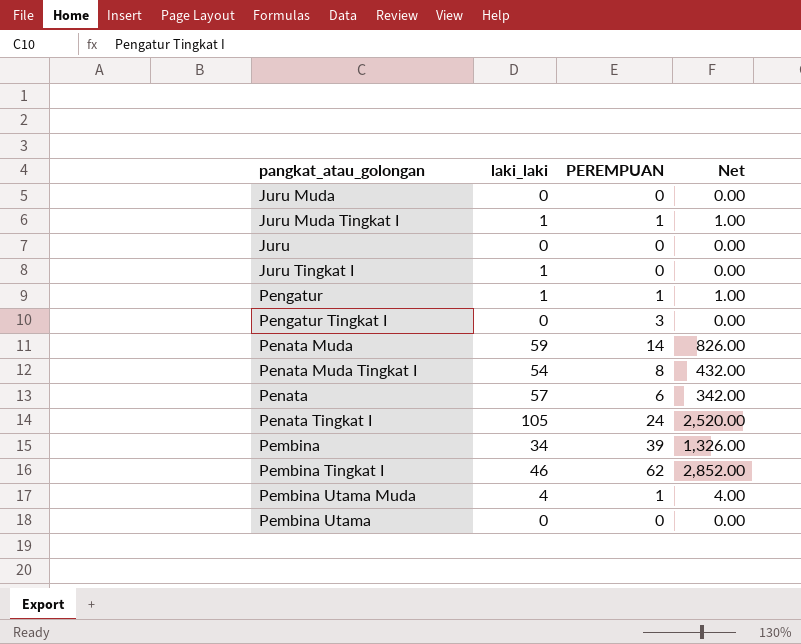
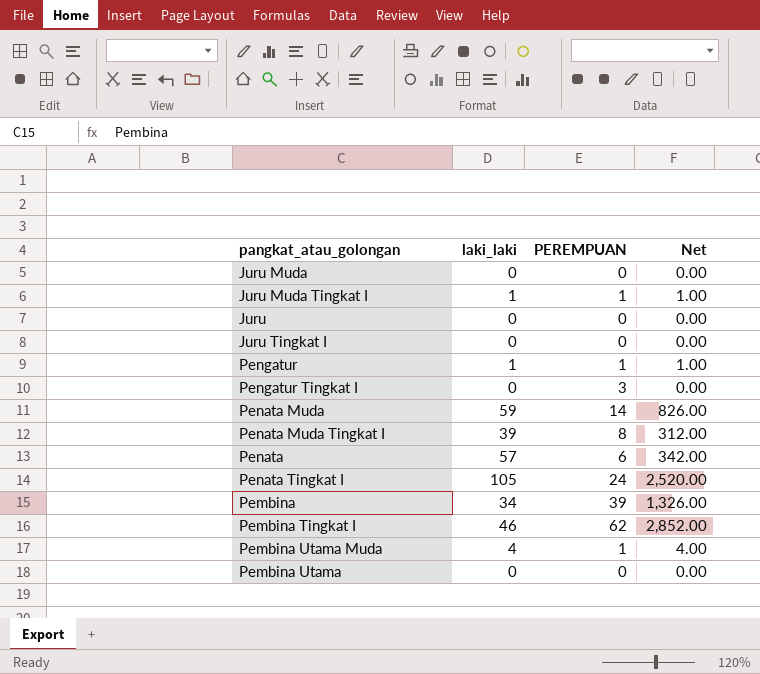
Juru Tingkat I | laki_laki: 1 -> 0
Penata Muda Tingkat I | laki_laki: 54 -> 39
Penata Muda Tingkat I | Net: 432.00 -> 312.00

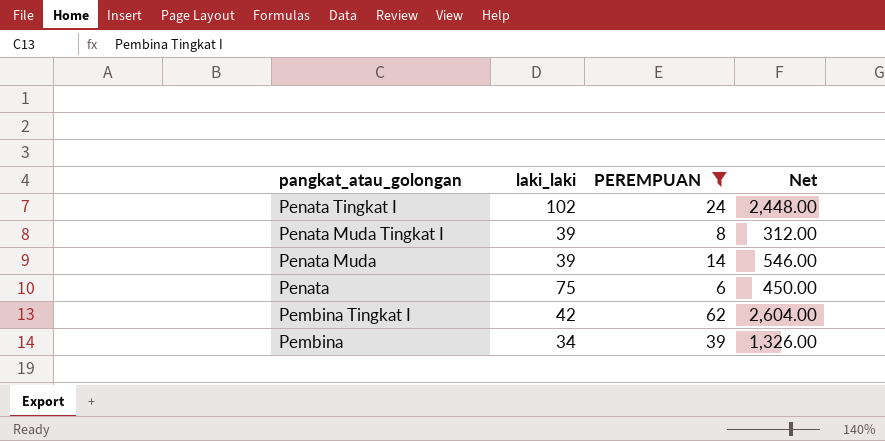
filter: none -> PEREMPUAN >= 6
row order: none -> pangkat_atau_golongan descending
Penata Tingkat I | laki_laki: 105 -> 102
Penata Tingkat I | Net: 2,520.00 -> 2,448.00
Penata Muda | laki_laki: 59 -> 39
Penata Muda | Net: 826.00 -> 546.00
Penata | laki_laki: 57 -> 75
Penata | Net: 342.00 -> 450.00
Pembina Tingkat I | laki_laki: 46 -> 42
Pembina Tingkat I | Net: 2,852.00 -> 2,604.00

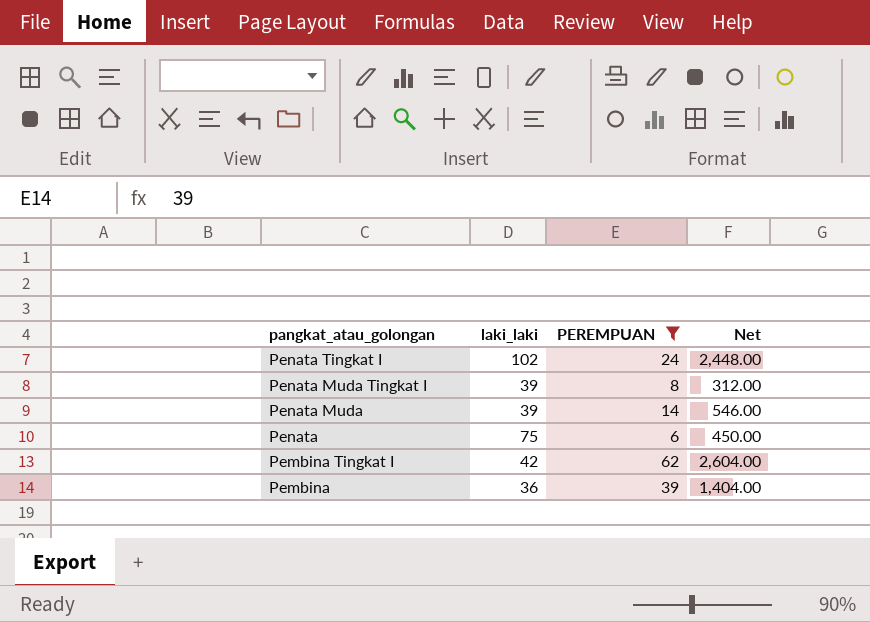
Pembina | laki_laki: 34 -> 36
Pembina | Net: 1,326.00 -> 1,404.00

